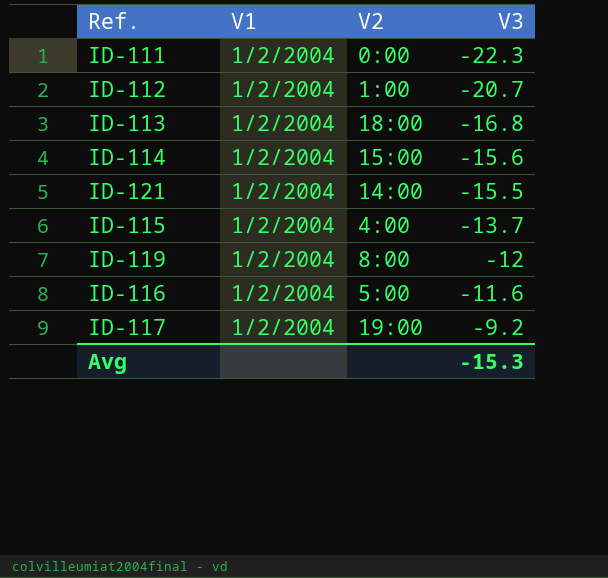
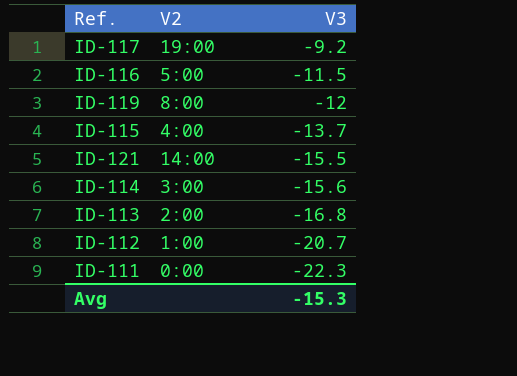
row order: V3 ascending -> V3 descending
column V1 | position: 2 -> none
ID-116 | V3: -11.6 -> -11.5
ID-114 | V2: 15:00 -> 3:00
ID-113 | V2: 18:00 -> 2:00

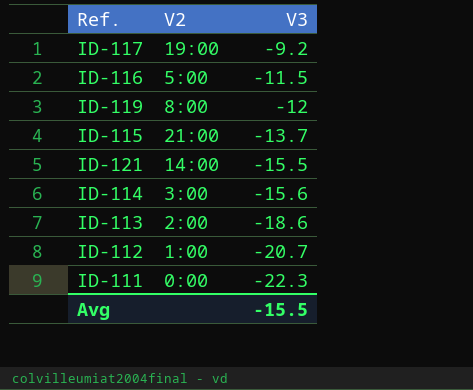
ID-115 | V2: 4:00 -> 21:00
ID-113 | V3: -16.8 -> -18.6
Avg | V3: -15.3 -> -15.5

